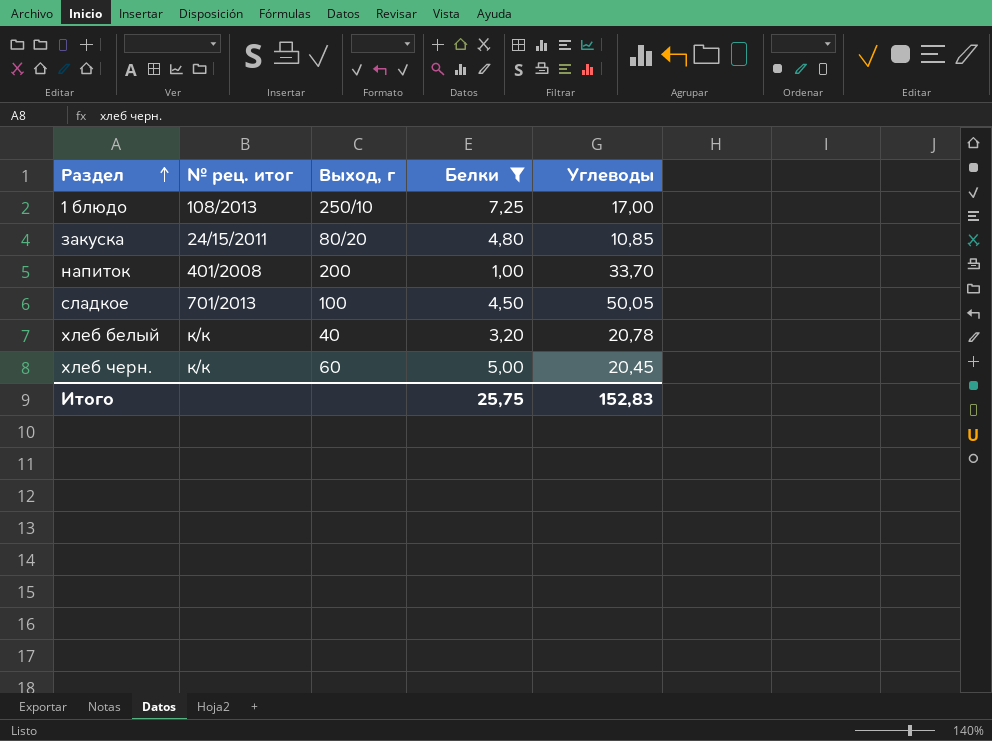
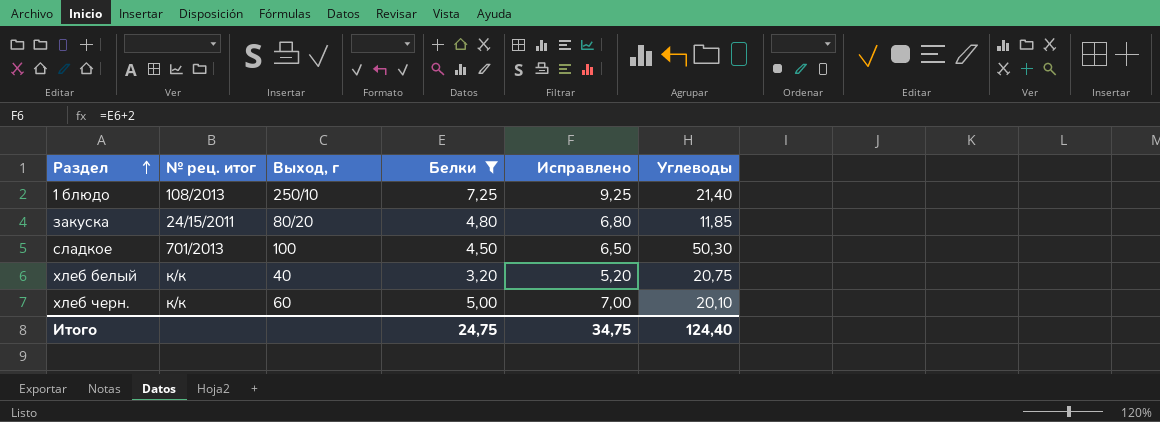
column Исправлено | formula: none -> [Белки] + 2
row напиток: 401/2008 | 200 | 1,00 | 33,70 -> none
1 блюдо | Углеводы: 17,00 -> 21,40
закуска | Углеводы: 10,85 -> 11,85
сладкое | Углеводы: 50,05 -> 50,30
хлеб белый | Углеводы: 20,78 -> 20,75
хлеб черн. | Углеводы: 20,45 -> 20,10
Итого | Белки: 25,75 -> 24,75
Итого | Углеводы: 152,83 -> 124,40

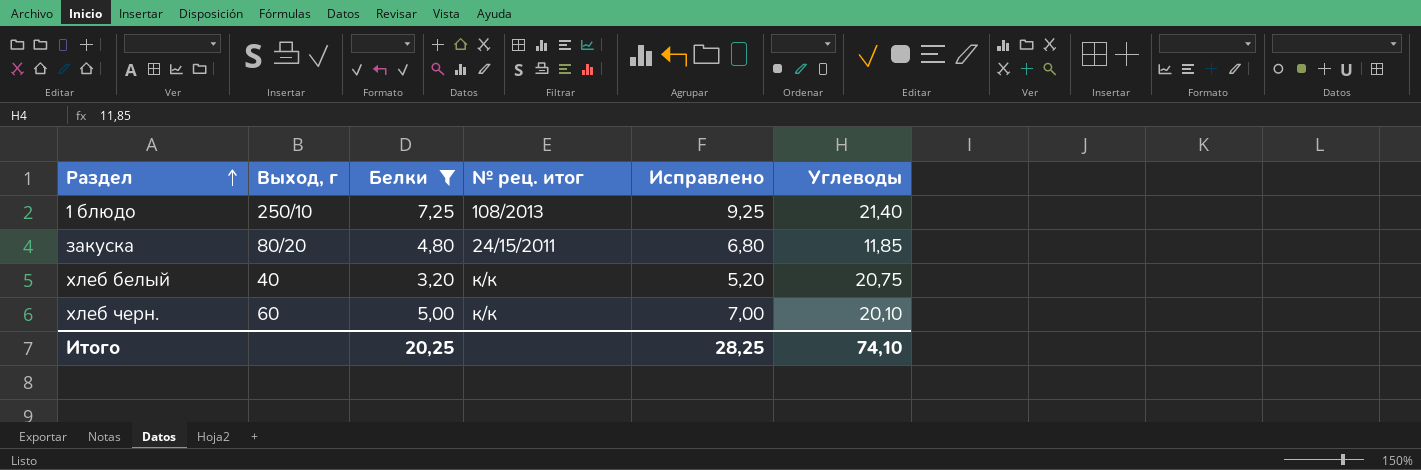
column № рец. итог | position: 2 -> 4
row сладкое: 701/2013 | 100 | 4,50 | 6,50 | 50,30 -> none
Итого | Белки: 24,75 -> 20,25
Итого | Исправлено: 34,75 -> 28,25
Итого | Углеводы: 124,40 -> 74,10

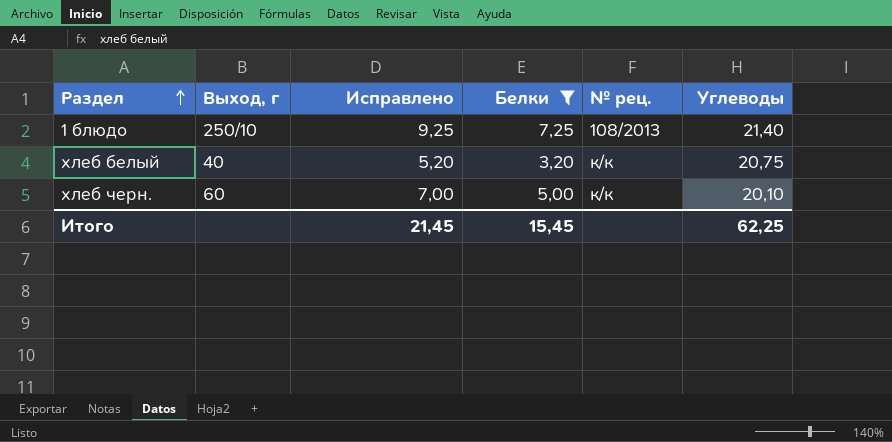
column Исправлено | position: 5 -> 3
column name: № рец. итог -> № рец.
row закуска: 80/20 | 4,80 | 24/15/2011 | 6,80 | 11,85 -> none
Итого | Исправлено: 28,25 -> 21,45
Итого | Белки: 20,25 -> 15,45
Итого | Углеводы: 74,10 -> 62,25

